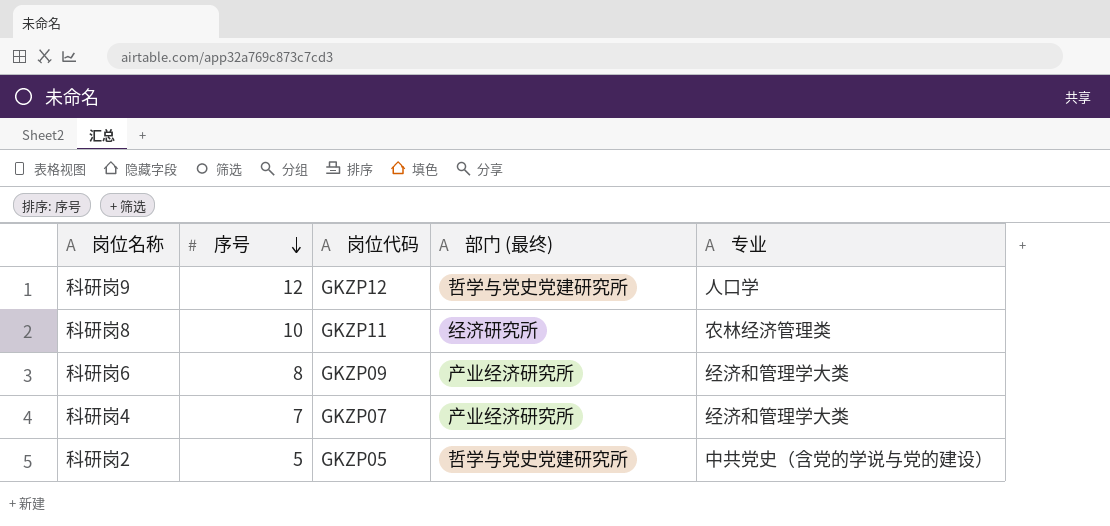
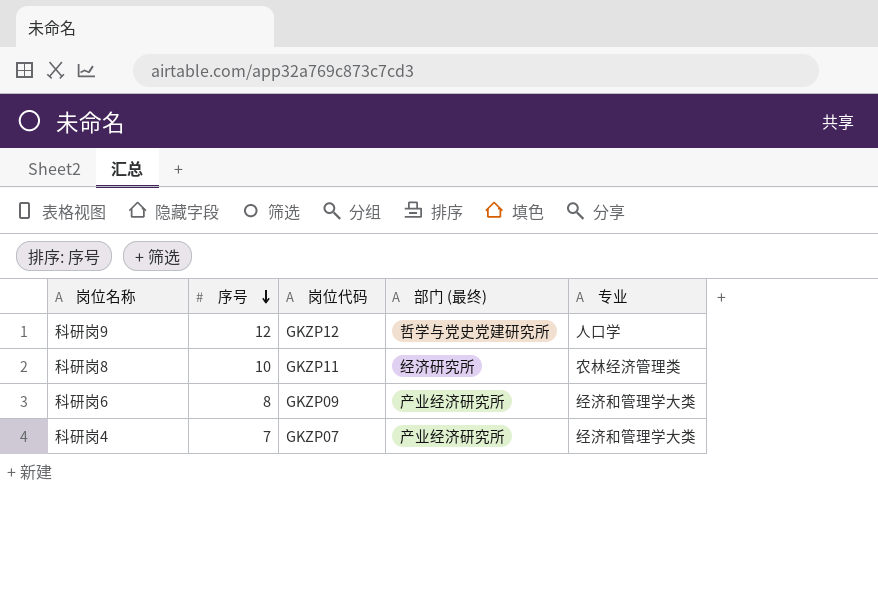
row 科研岗2: 5 | GKZP05 | 哲学与党史党建研究所 | 中共党史（含党的学说与党的建设） -> none

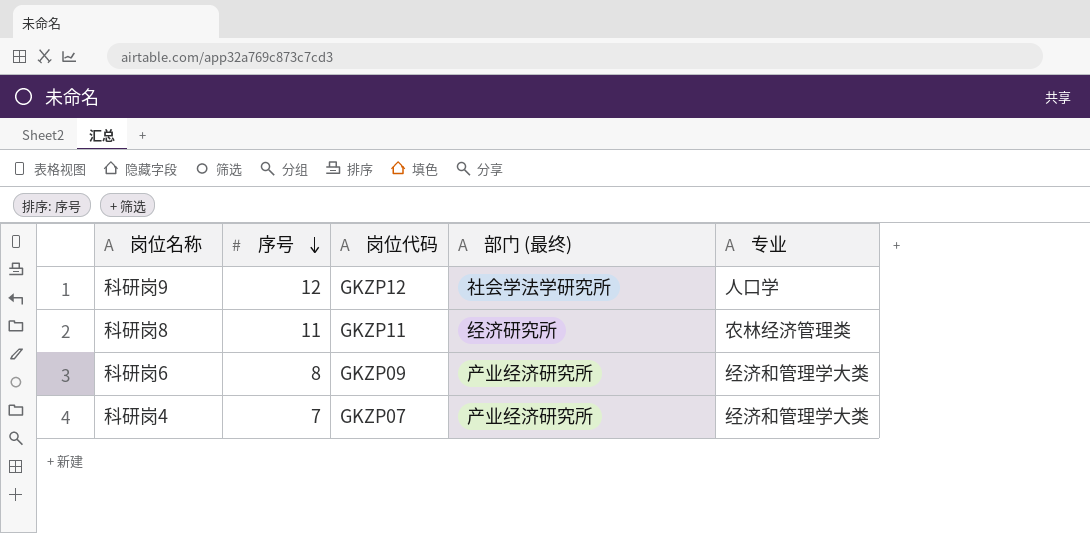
科研岗9 | 部门 (最终): 哲学与党史党建研究所 -> 社会学法学研究所
科研岗8 | 序号: 10 -> 11

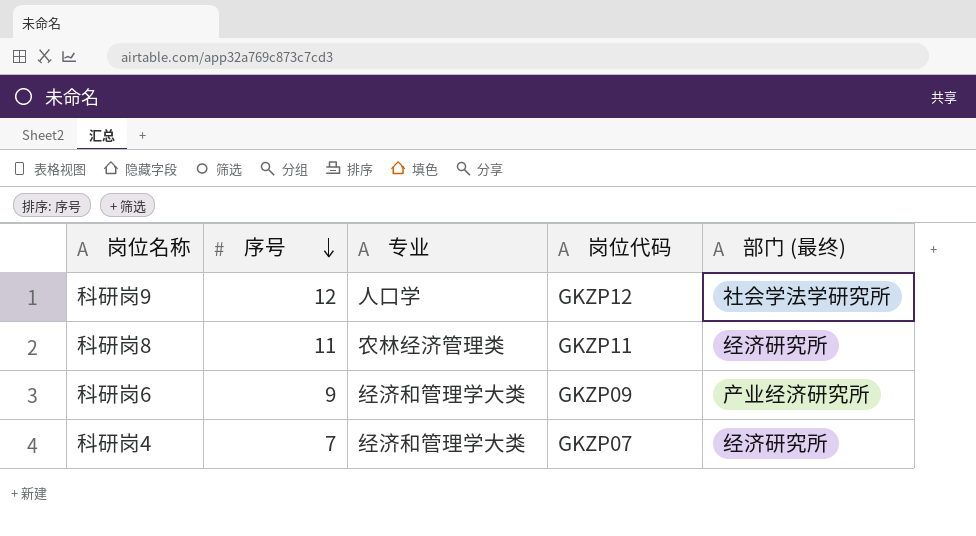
column 专业 | position: 5 -> 3
科研岗6 | 序号: 8 -> 9
科研岗4 | 部门 (最终): 产业经济研究所 -> 经济研究所

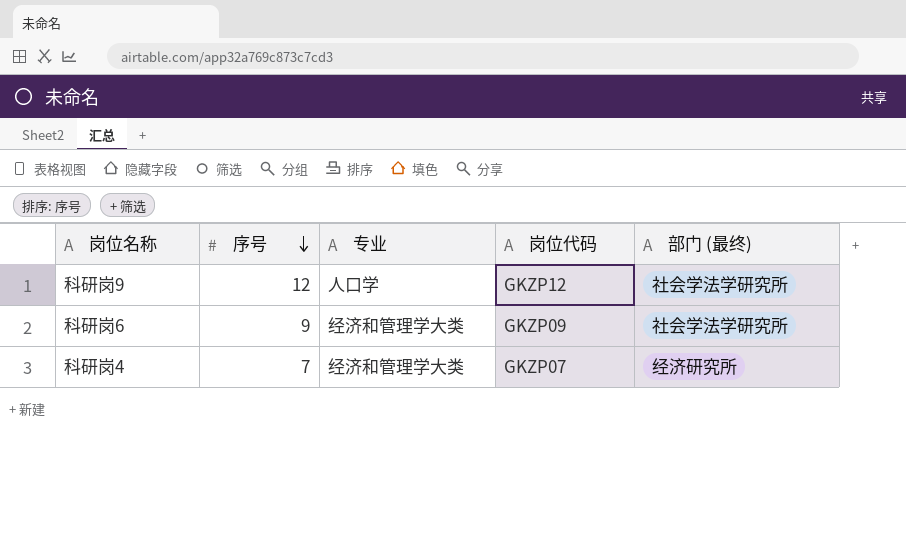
row 科研岗8: 11 | 农林经济管理类 | GKZP11 | 经济研究所 -> none
科研岗6 | 部门 (最终): 产业经济研究所 -> 社会学法学研究所

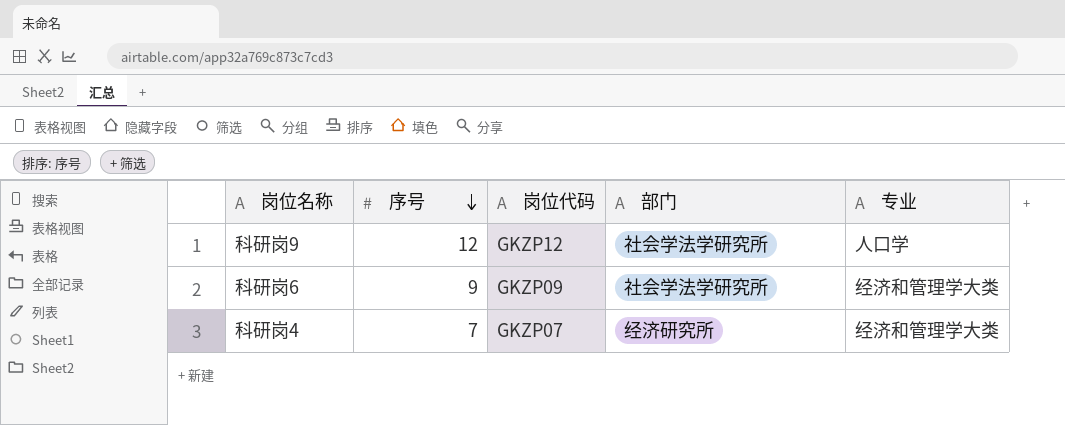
column name: 部门 (最终) -> 部门
column 专业 | position: 3 -> 5

